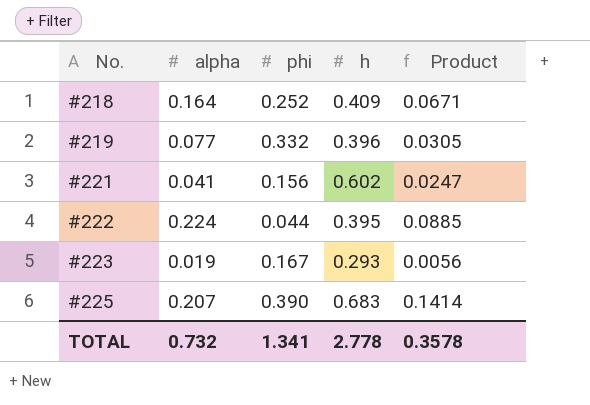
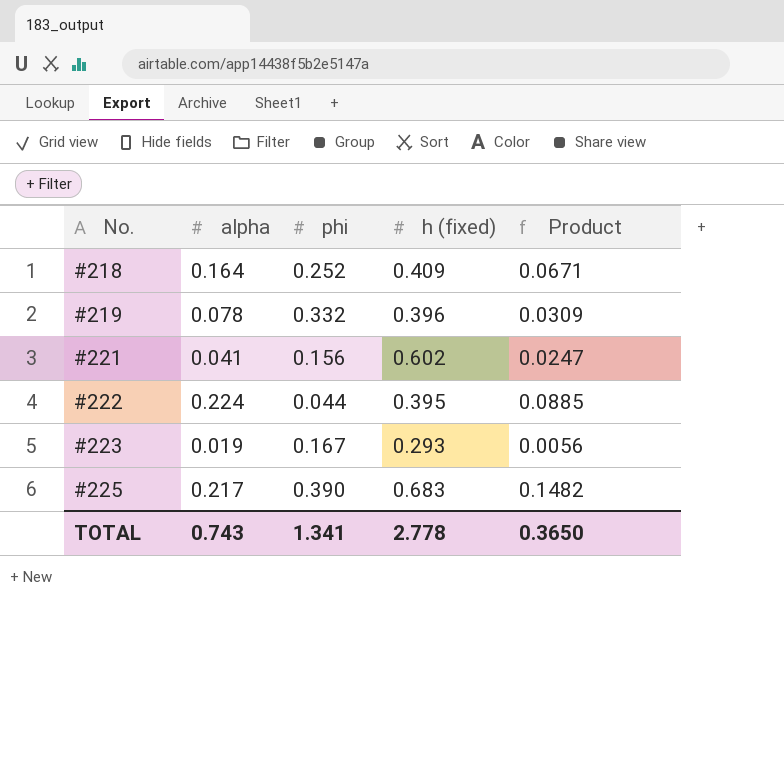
column name: h -> h (fixed)
#219 | alpha: 0.077 -> 0.078
#219 | Product: 0.0305 -> 0.0309
#225 | alpha: 0.207 -> 0.217
#225 | Product: 0.1414 -> 0.1482
TOTAL | alpha: 0.732 -> 0.743
TOTAL | Product: 0.3578 -> 0.3650

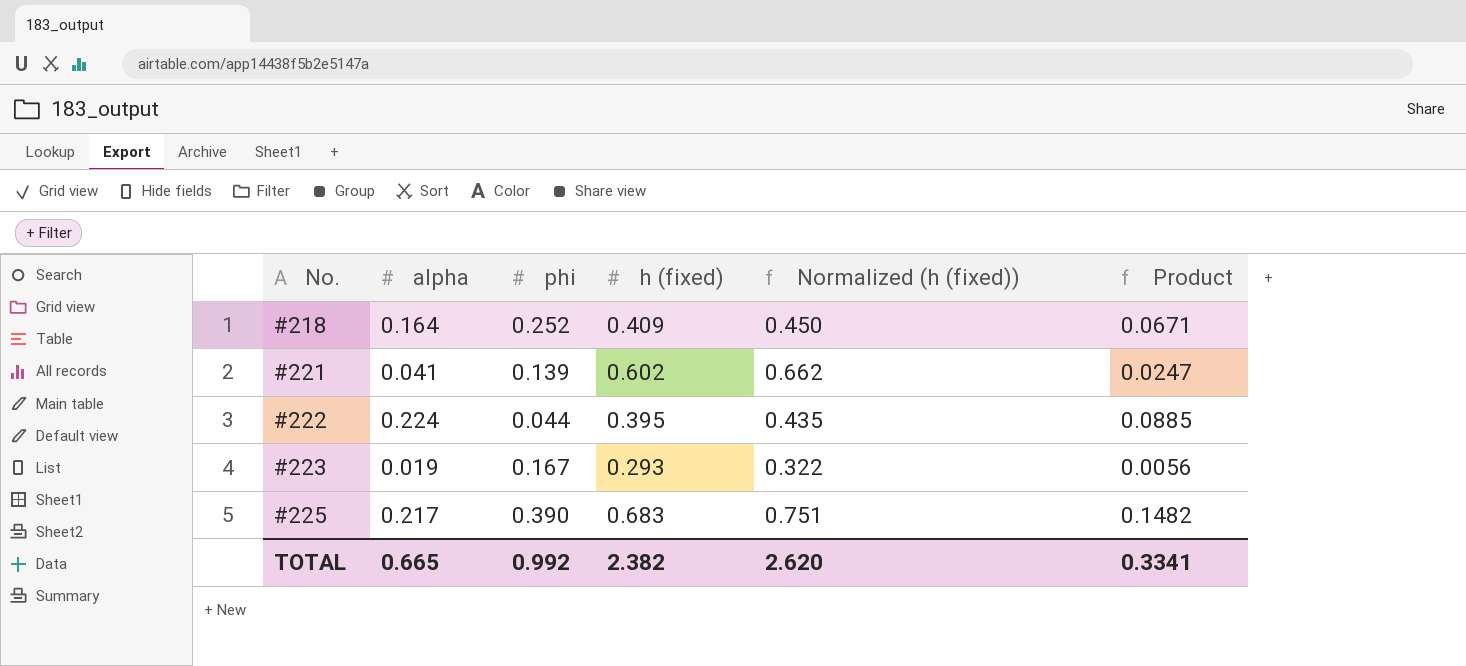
column Normalized (h (fixed)) | formula: none -> [h (fixed)] * 1.1
row #219: 0.078 | 0.332 | 0.396 | 0.0309 -> none
#221 | phi: 0.156 -> 0.139
TOTAL | alpha: 0.743 -> 0.665
TOTAL | phi: 1.341 -> 0.992
TOTAL | h (fixed): 2.778 -> 2.382
TOTAL | Product: 0.3650 -> 0.3341

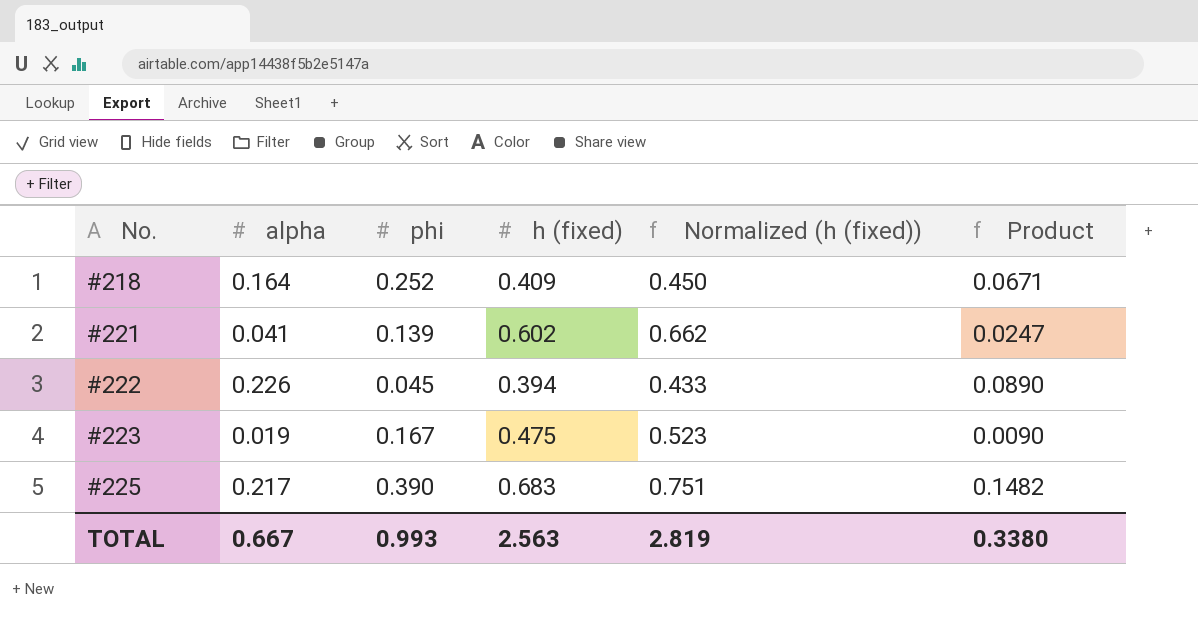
#222 | alpha: 0.224 -> 0.226
#222 | phi: 0.044 -> 0.045
#222 | h (fixed): 0.395 -> 0.394
#222 | Normalized (h (fixed)): 0.435 -> 0.433
#222 | Product: 0.0885 -> 0.0890
#223 | h (fixed): 0.293 -> 0.475
#223 | Normalized (h (fixed)): 0.322 -> 0.523
#223 | Product: 0.0056 -> 0.0090
TOTAL | alpha: 0.665 -> 0.667
TOTAL | phi: 0.992 -> 0.993
TOTAL | h (fixed): 2.382 -> 2.563
TOTAL | Normalized (h (fixed)): 2.620 -> 2.819
TOTAL | Product: 0.3341 -> 0.3380

